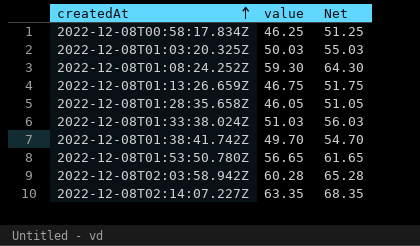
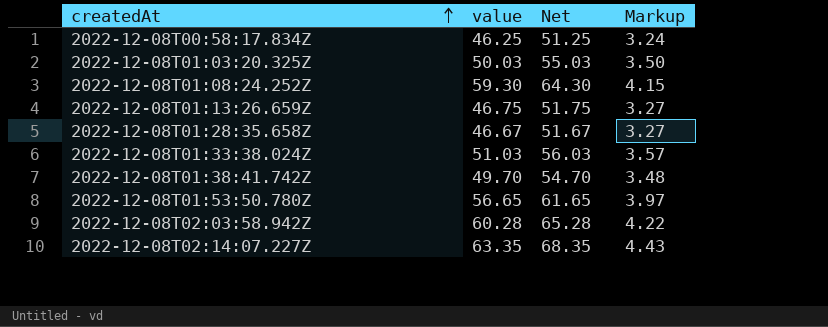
column Markup | formula: none -> [value] * 0.07
2022-12-08T01:28:35.658Z | value: 46.05 -> 46.67
2022-12-08T01:28:35.658Z | Net: 51.05 -> 51.67

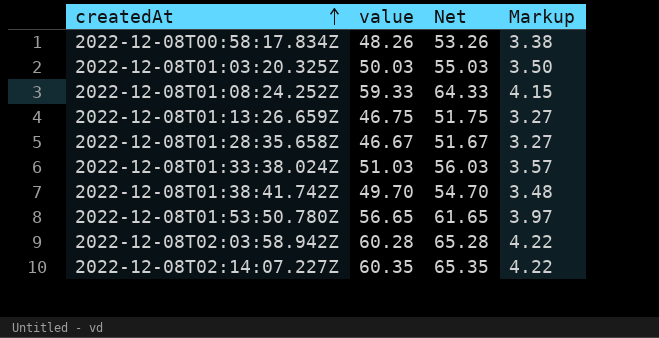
2022-12-08T00:58:17.834Z | value: 46.25 -> 48.26
2022-12-08T00:58:17.834Z | Net: 51.25 -> 53.26
2022-12-08T00:58:17.834Z | Markup: 3.24 -> 3.38
2022-12-08T01:08:24.252Z | value: 59.30 -> 59.33
2022-12-08T01:08:24.252Z | Net: 64.30 -> 64.33
2022-12-08T02:14:07.227Z | value: 63.35 -> 60.35
2022-12-08T02:14:07.227Z | Net: 68.35 -> 65.35
2022-12-08T02:14:07.227Z | Markup: 4.43 -> 4.22

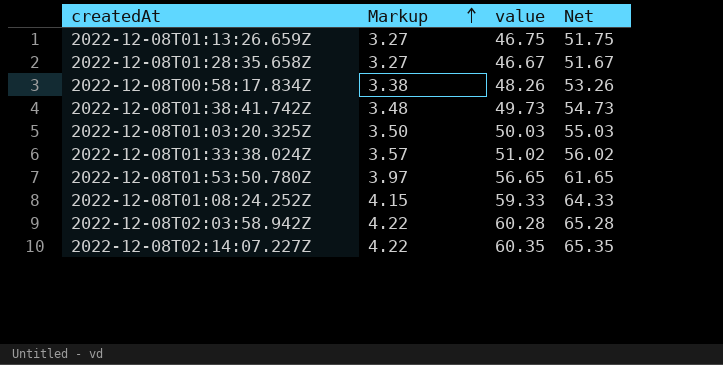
row order: createdAt ascending -> Markup ascending
column Markup | position: 4 -> 2
2022-12-08T01:38:41.742Z | value: 49.70 -> 49.73
2022-12-08T01:38:41.742Z | Net: 54.70 -> 54.73
2022-12-08T01:33:38.024Z | value: 51.03 -> 51.02
2022-12-08T01:33:38.024Z | Net: 56.03 -> 56.02

